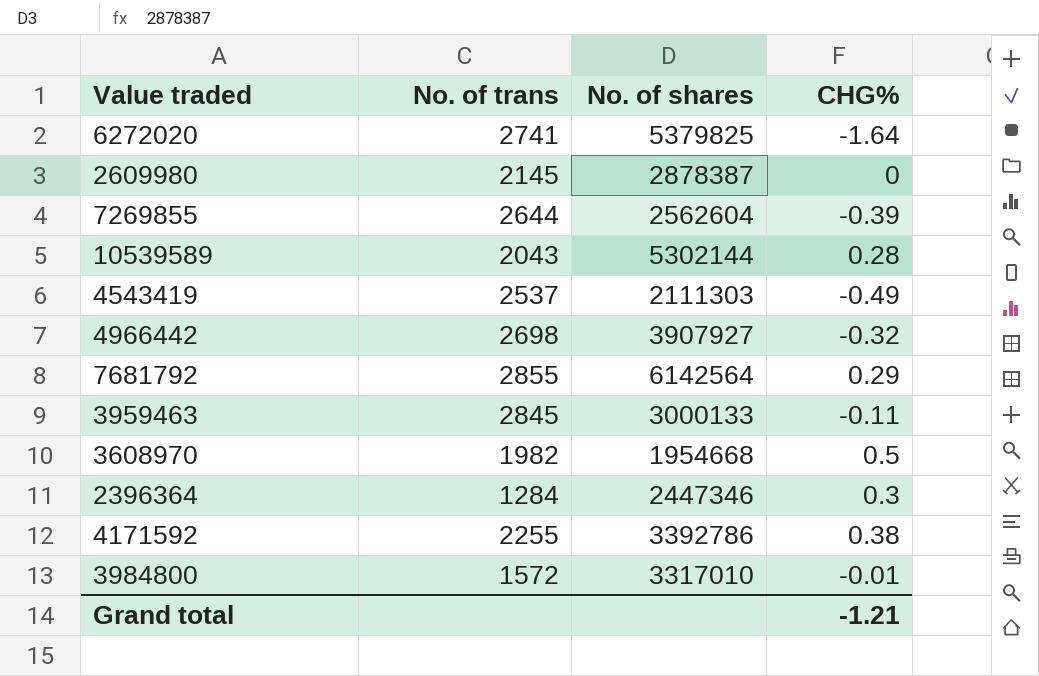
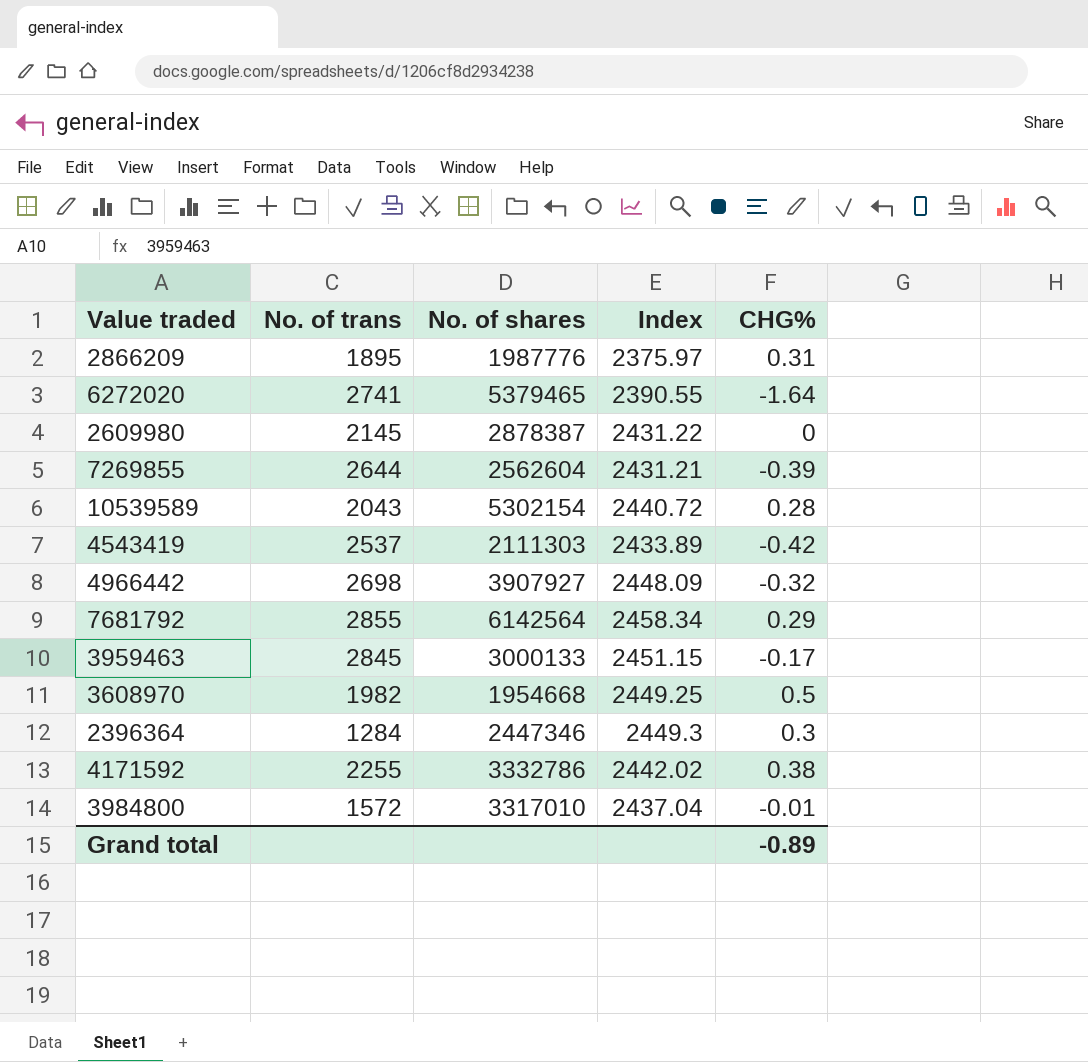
column Index | position: none -> 4
row 2866209: none -> 1895 | 1987776 | 2375.97 | 0.31
6272020 | No. of shares: 5379825 -> 5379465
10539589 | No. of shares: 5302144 -> 5302154
4543419 | CHG%: -0.49 -> -0.42
3959463 | CHG%: -0.11 -> -0.17
4171592 | No. of shares: 3392786 -> 3332786
Grand total | CHG%: -1.21 -> -0.89

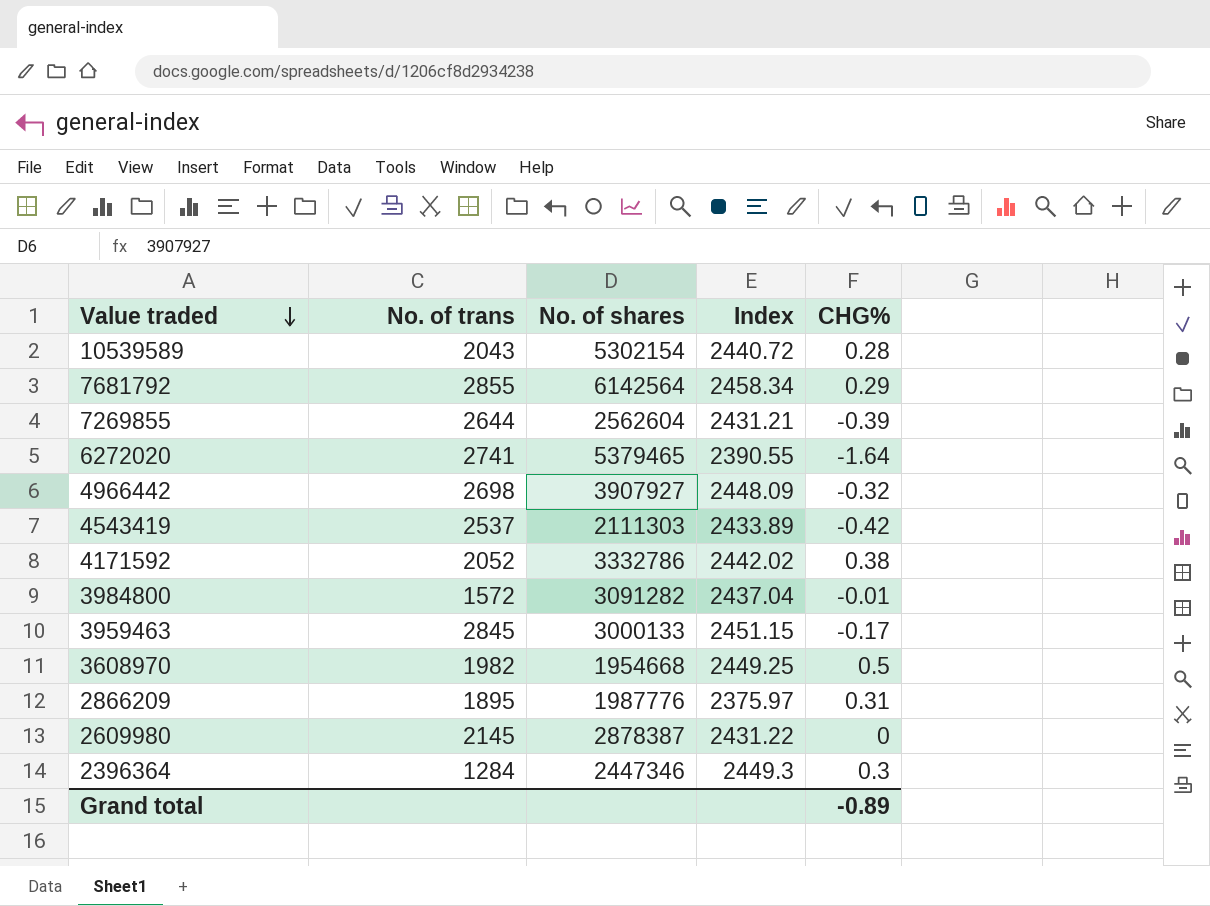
row order: none -> Value traded descending
4171592 | No. of trans: 2255 -> 2052
3984800 | No. of shares: 3317010 -> 3091282

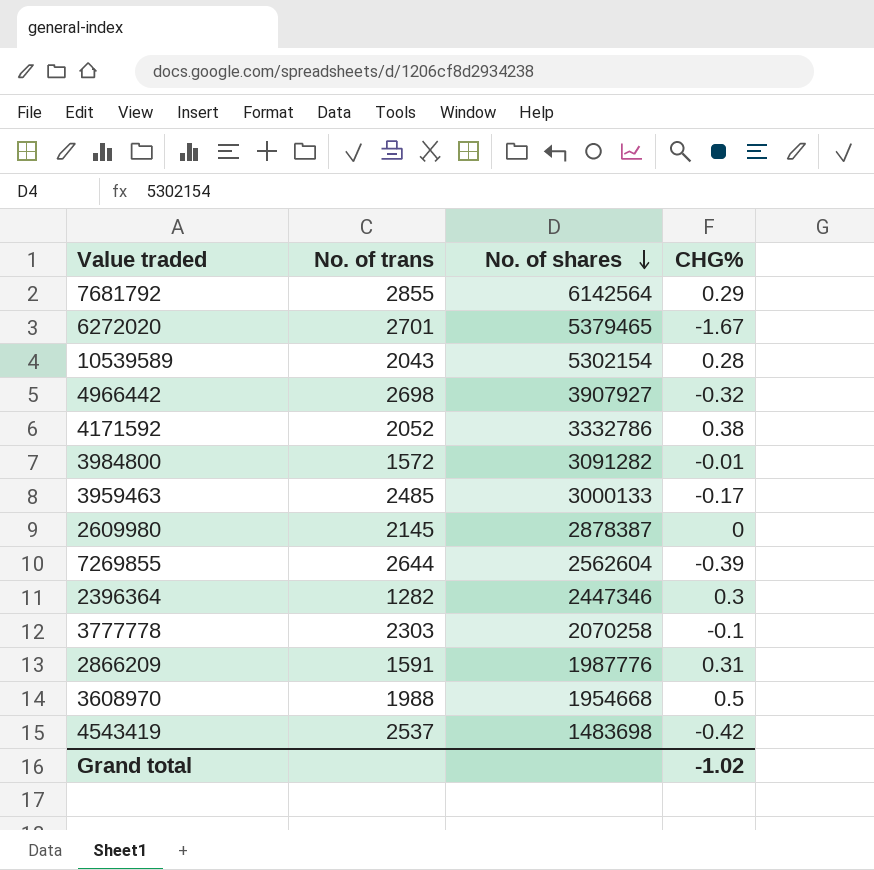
row order: Value traded descending -> No. of shares descending
column Index | position: 4 -> none
6272020 | No. of trans: 2741 -> 2701
6272020 | CHG%: -1.64 -> -1.67
3959463 | No. of trans: 2845 -> 2485
2396364 | No. of trans: 1284 -> 1282
row 3777778: none -> 2303 | 2070258 | -0.1
2866209 | No. of trans: 1895 -> 1591
3608970 | No. of trans: 1982 -> 1988
4543419 | No. of shares: 2111303 -> 1483698
Grand total | CHG%: -0.89 -> -1.02

